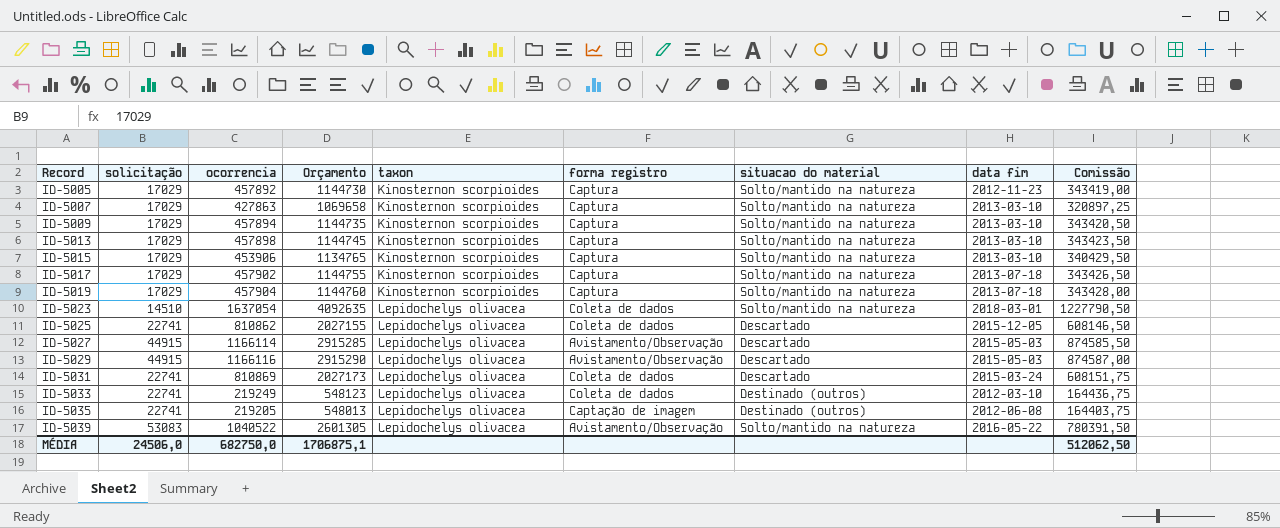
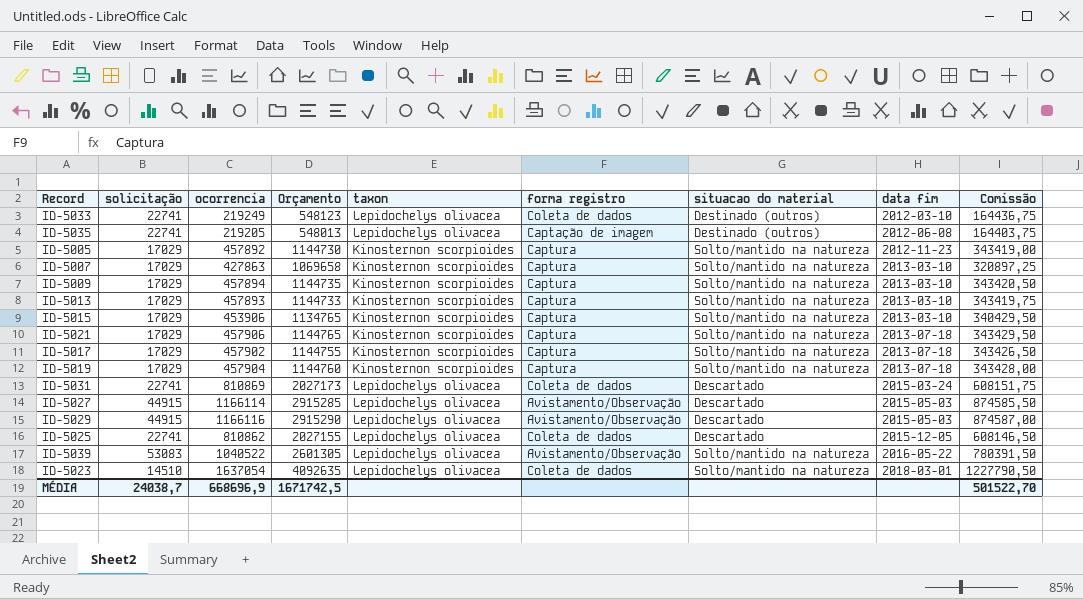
row order: Record ascending -> data fim ascending
ID-5013 | ocorrencia: 457898 -> 457893
ID-5013 | Orçamento: 1144745 -> 1144733
ID-5013 | Comissão: 343423,50 -> 343419,75
row ID-5021: none -> 17029 | 457906 | 1144765 | Kinosternon scorpioides | Captura | Solto/mantido na natureza | 2013-07-18 | 343429,50
MÉDIA | solicitação: 24506,0 -> 24038,7
MÉDIA | ocorrencia: 682750,0 -> 668696,9
MÉDIA | Orçamento: 1706875,1 -> 1671742,5
MÉDIA | Comissão: 512062,50 -> 501522,70

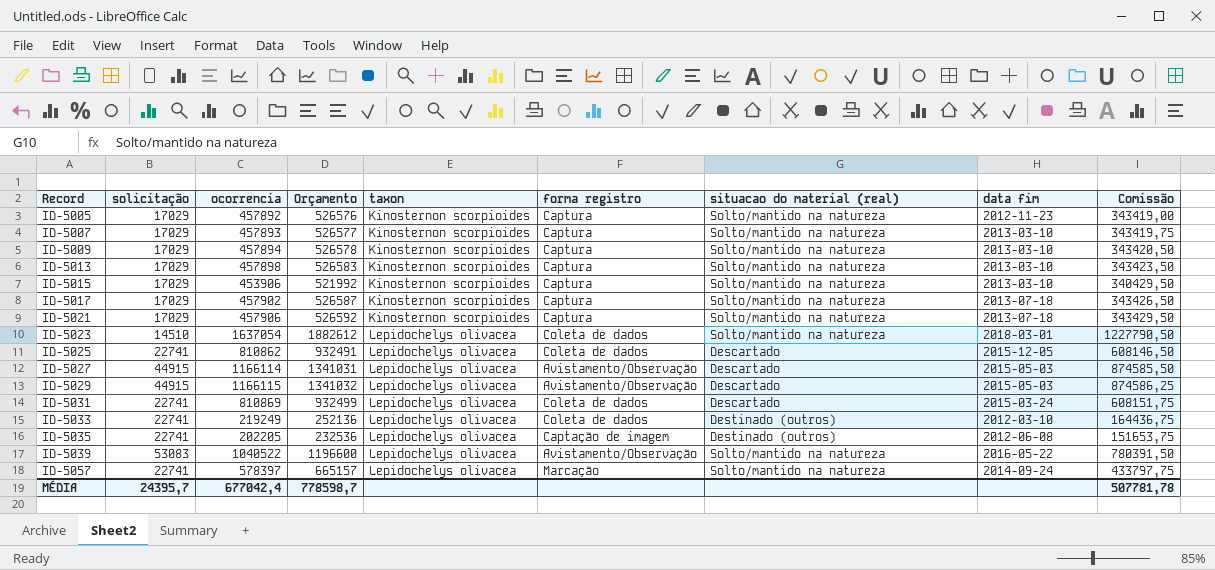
row order: data fim ascending -> Record ascending
column Orçamento | formula: [ocorrencia] * 2,5 -> [ocorrencia] * 1,15
column name: situacao do material -> situacao do material (real)
row ID-5019: 17029 | 457904 | 1144760 | Kinosternon scorpioides | Captura | Solto/mantido na natureza | 2013-07-18 | 343428,00 -> none
ID-5007 | ocorrencia: 427863 -> 457893
ID-5007 | Comissão: 320897,25 -> 343419,75
ID-5013 | ocorrencia: 457893 -> 457898
ID-5013 | Comissão: 343419,75 -> 343423,50
ID-5029 | ocorrencia: 1166116 -> 1166115
ID-5029 | Comissão: 874587,00 -> 874586,25
ID-5035 | ocorrencia: 219205 -> 202205
ID-5035 | Comissão: 164403,75 -> 151653,75
row ID-5057: none -> 22741 | 578397 | 665157 | Lepidochelys olivacea | Marcação | Solto/mantido na natureza | 2014-09-24 | 433797,75
MÉDIA | solicitação: 24038,7 -> 24395,7
MÉDIA | ocorrencia: 668696,9 -> 677042,4
MÉDIA | Orçamento: 1671742,5 -> 778598,7
MÉDIA | Comissão: 501522,70 -> 507781,78

